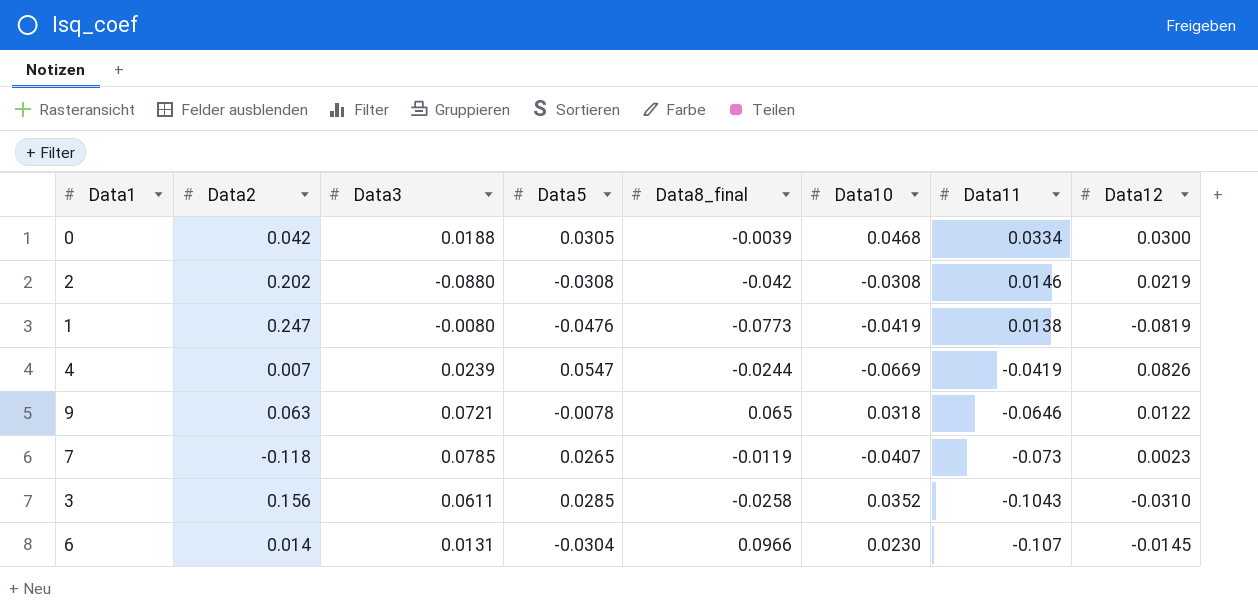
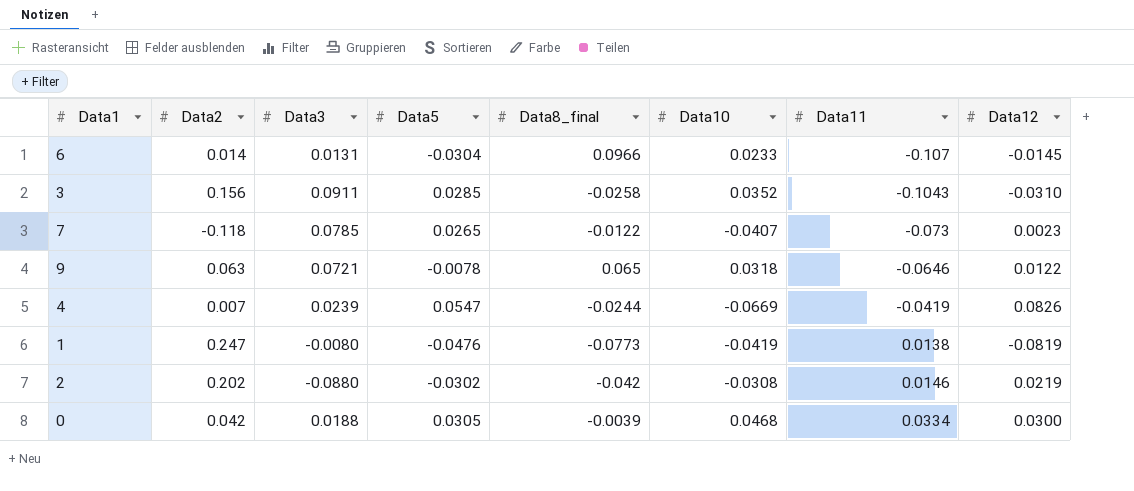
row order: Data11 descending -> Data11 ascending
6 | Data10: 0.0230 -> 0.0233
3 | Data3: 0.0611 -> 0.0911
7 | Data8_final: -0.0119 -> -0.0122
2 | Data5: -0.0308 -> -0.0302

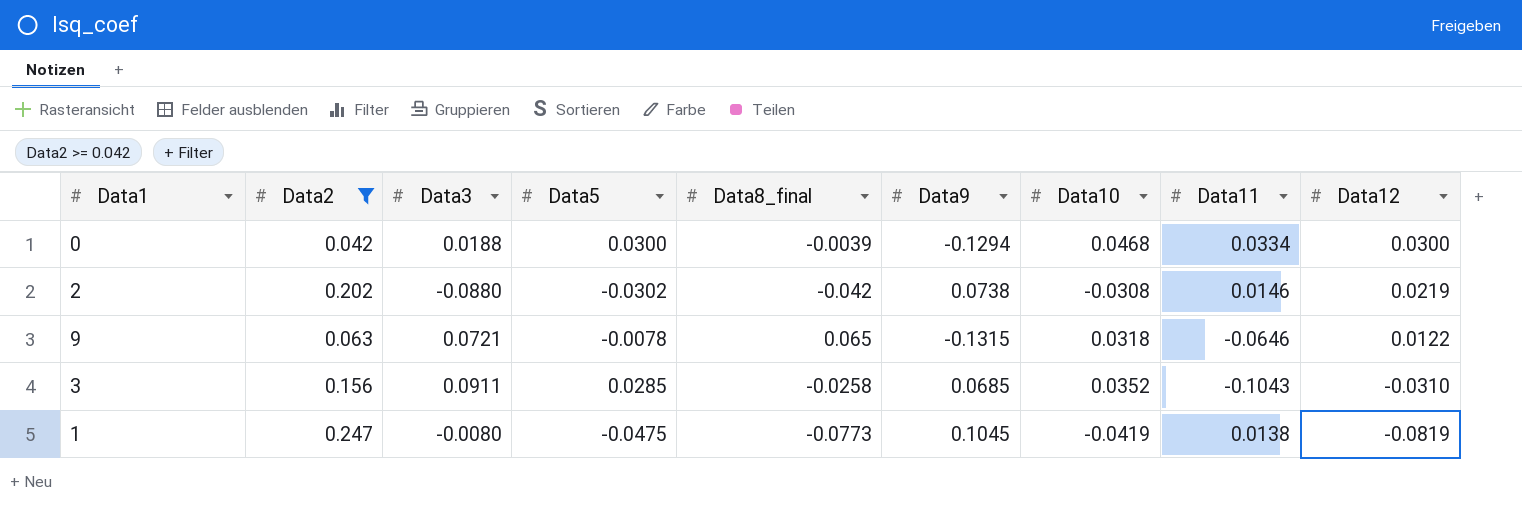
filter: none -> Data2 >= 0.042
row order: Data11 ascending -> Data12 descending
column Data9 | position: none -> 6
0 | Data5: 0.0305 -> 0.0300
1 | Data5: -0.0476 -> -0.0475

